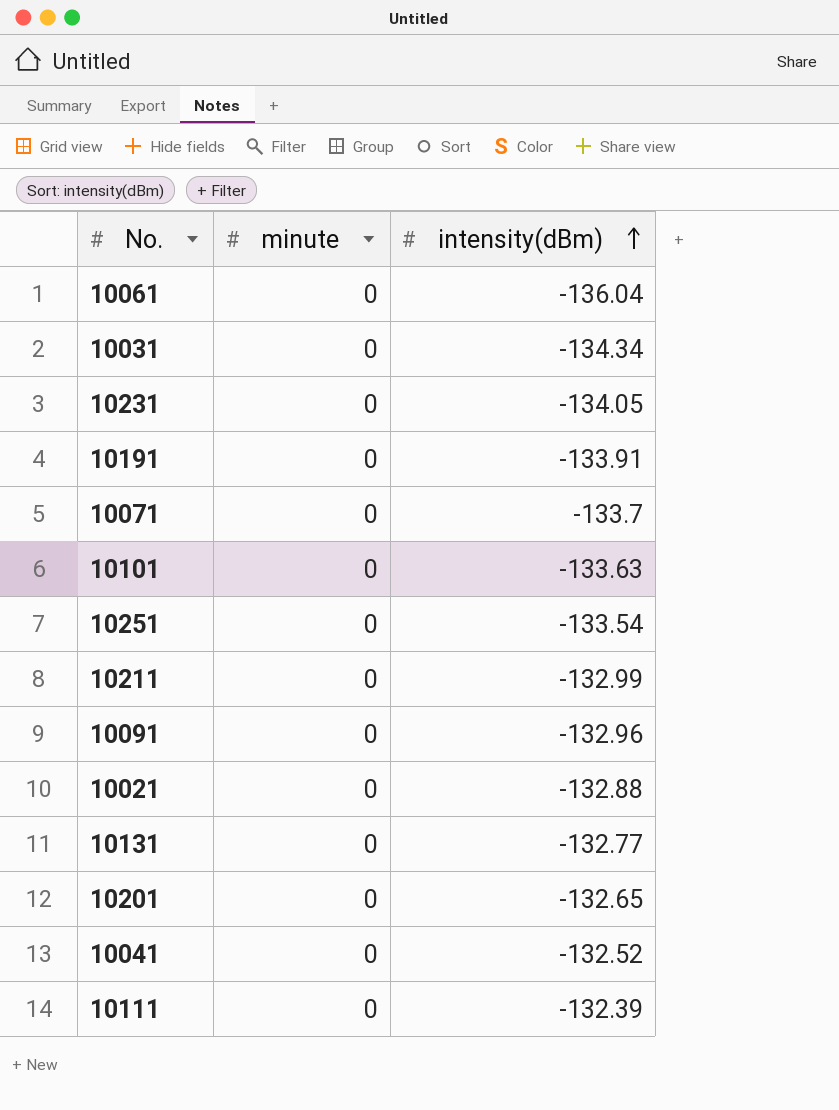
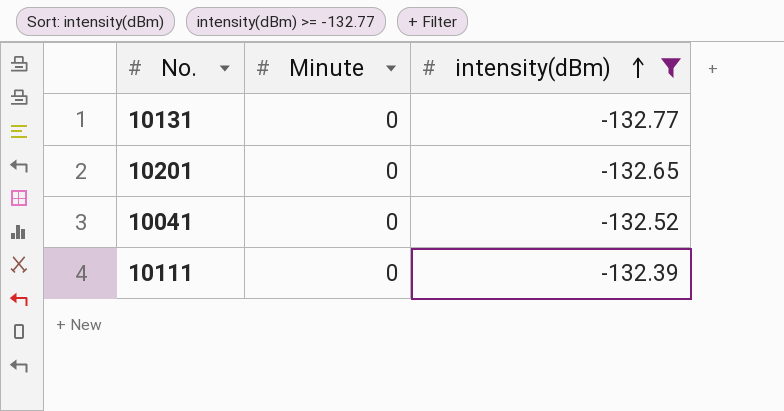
filter: none -> intensity(dBm) >= -132.77
column name: minute -> Minute

